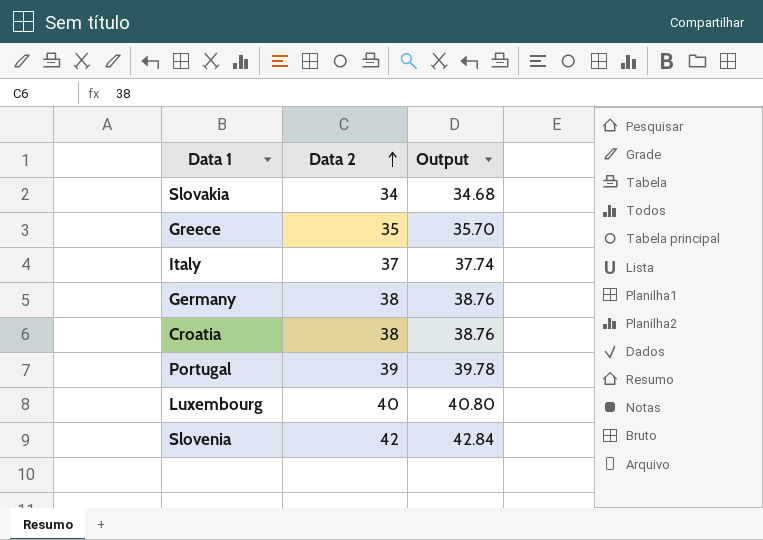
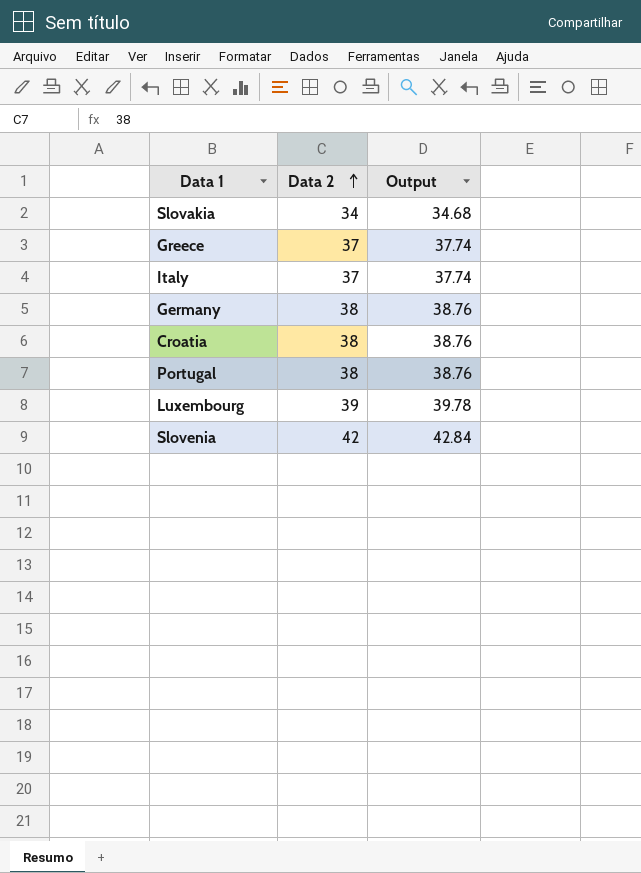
Greece | Data 2: 35 -> 37
Greece | Output: 35.70 -> 37.74
Portugal | Data 2: 39 -> 38
Portugal | Output: 39.78 -> 38.76
Luxembourg | Data 2: 40 -> 39
Luxembourg | Output: 40.80 -> 39.78

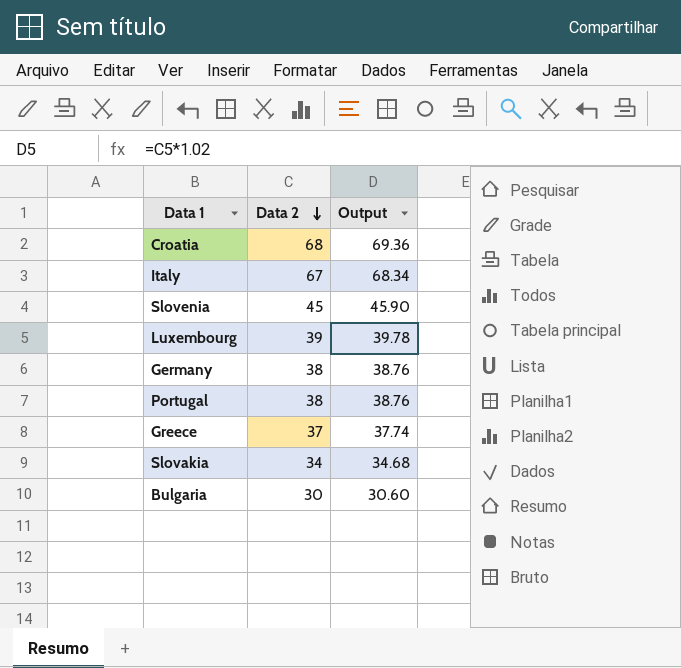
row order: Data 2 ascending -> Data 2 descending
Croatia | Data 2: 38 -> 68
Croatia | Output: 38.76 -> 69.36
Italy | Data 2: 37 -> 67
Italy | Output: 37.74 -> 68.34
Slovenia | Data 2: 42 -> 45
Slovenia | Output: 42.84 -> 45.90
row Bulgaria: none -> 30 | 30.60

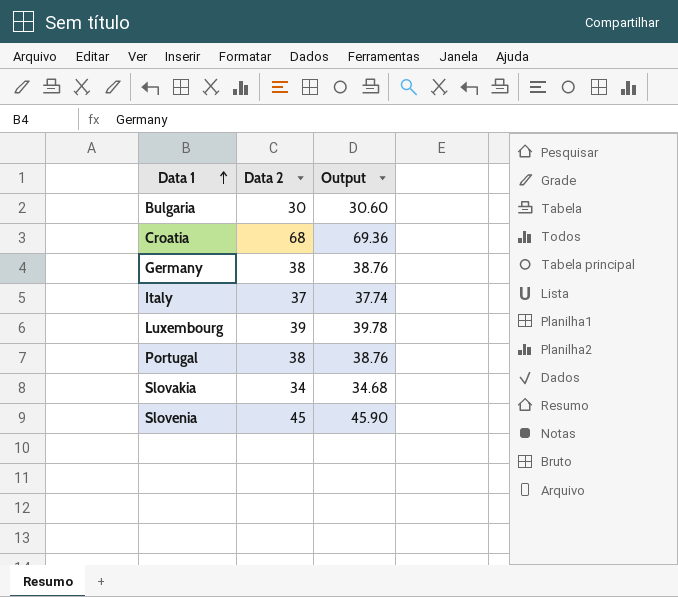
row order: Data 2 descending -> Data 1 ascending
row Greece: 37 | 37.74 -> none
Italy | Data 2: 67 -> 37
Italy | Output: 68.34 -> 37.74

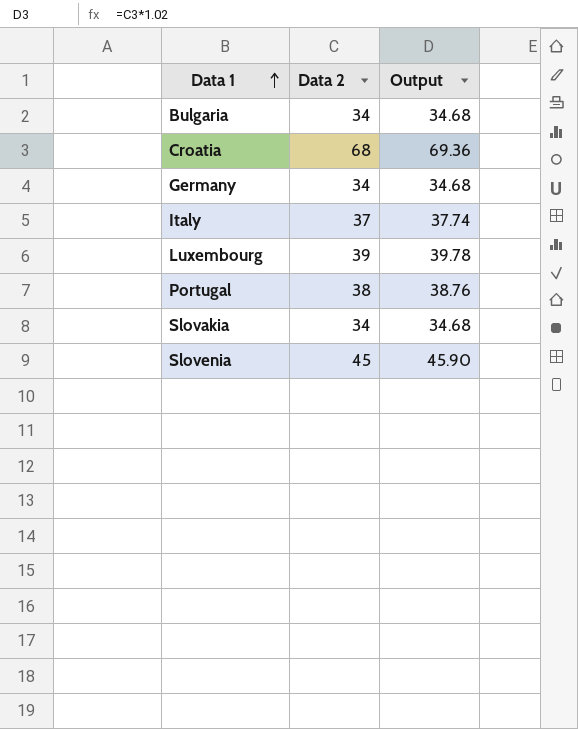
Bulgaria | Data 2: 30 -> 34
Bulgaria | Output: 30.60 -> 34.68
Germany | Data 2: 38 -> 34
Germany | Output: 38.76 -> 34.68

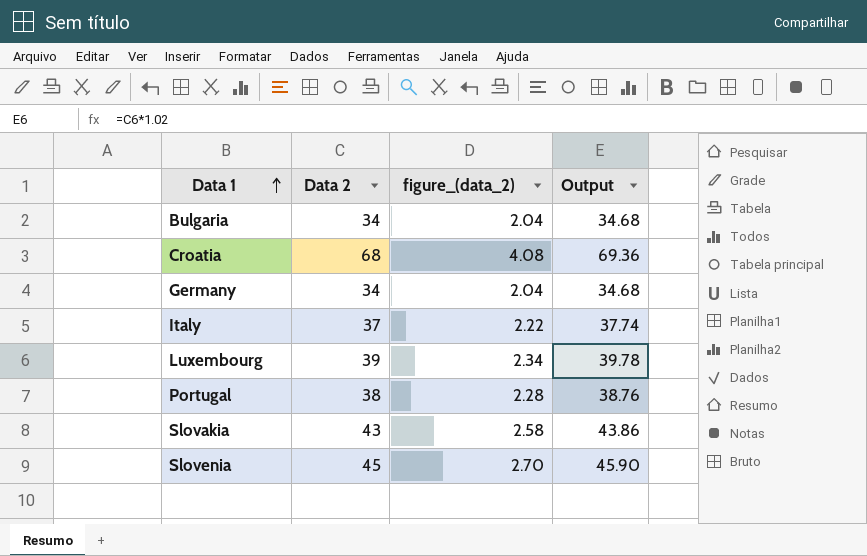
column figure_(data_2) | formula: none -> [Data 2] * 0.06
Slovakia | Data 2: 34 -> 43
Slovakia | Output: 34.68 -> 43.86

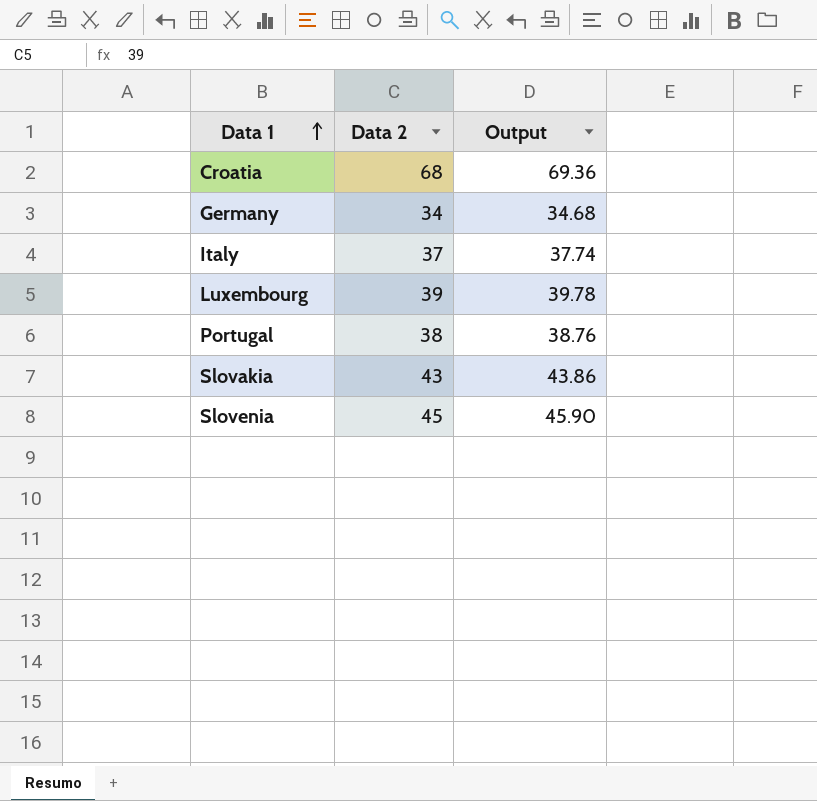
column figure_(data_2) | formula: [Data 2] * 0.06 -> none
row Bulgaria: 34 | 2.04 | 34.68 -> none

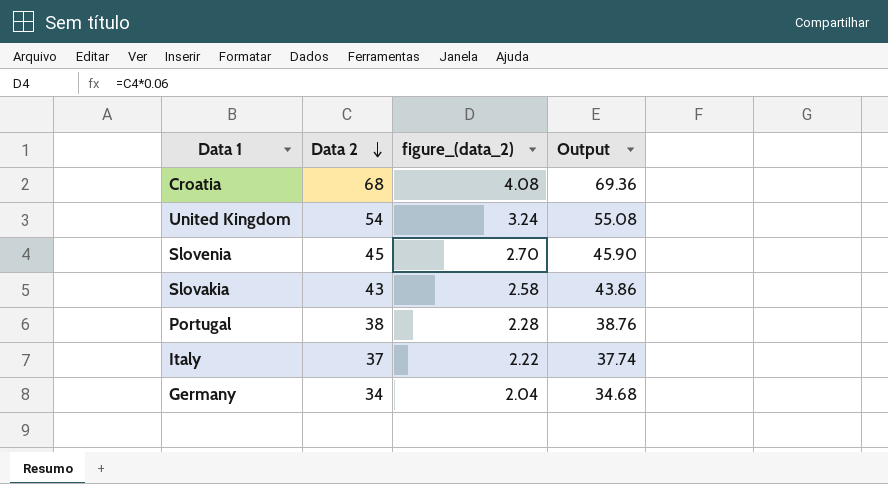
row order: Data 1 ascending -> Data 2 descending
column figure_(data_2) | formula: none -> [Data 2] * 0.06
row Luxembourg: 39 | 39.78 -> none
row United Kingdom: none -> 54 | 3.24 | 55.08

